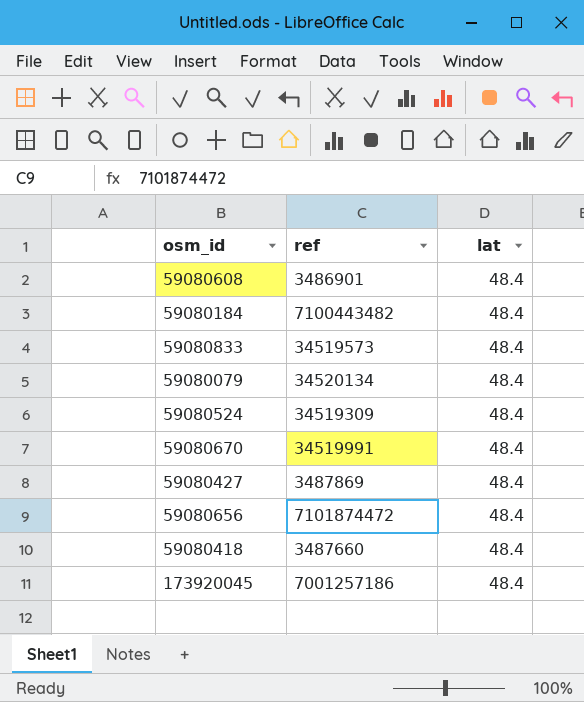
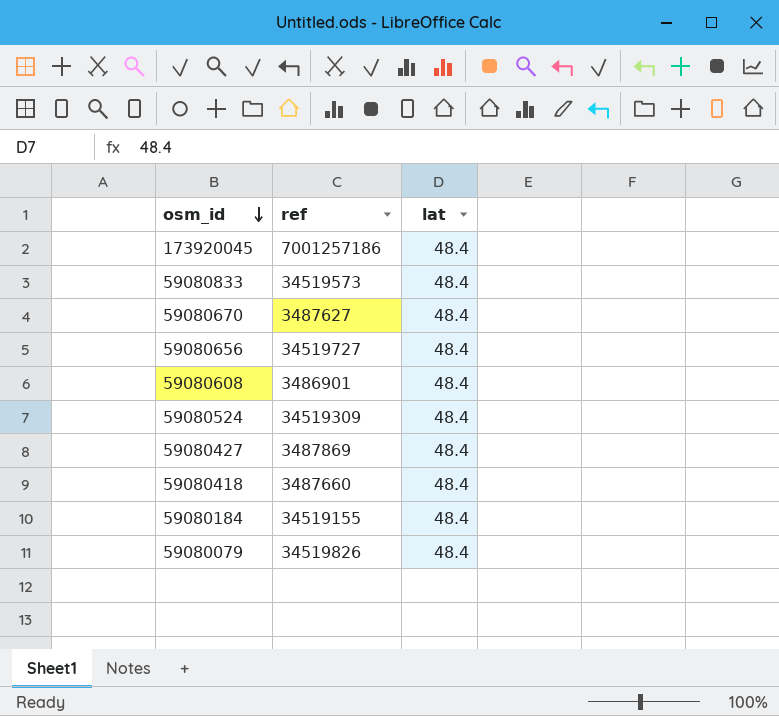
row order: none -> osm_id descending
59080670 | ref: 34519991 -> 3487627
59080656 | ref: 7101874472 -> 34519727
59080184 | ref: 7100443482 -> 34519155
59080079 | ref: 34520134 -> 34519826

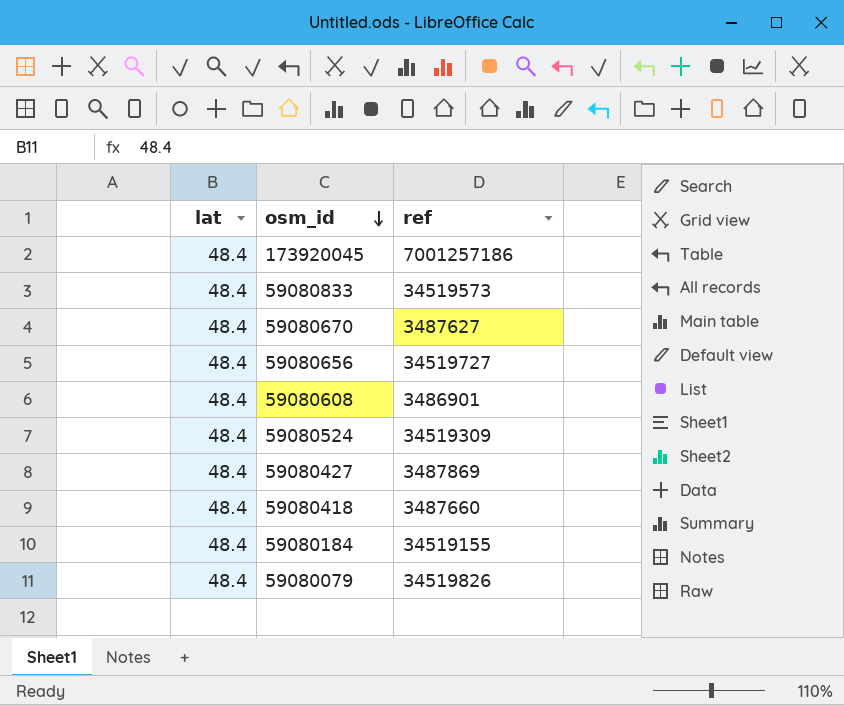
column lat | position: 3 -> 1

